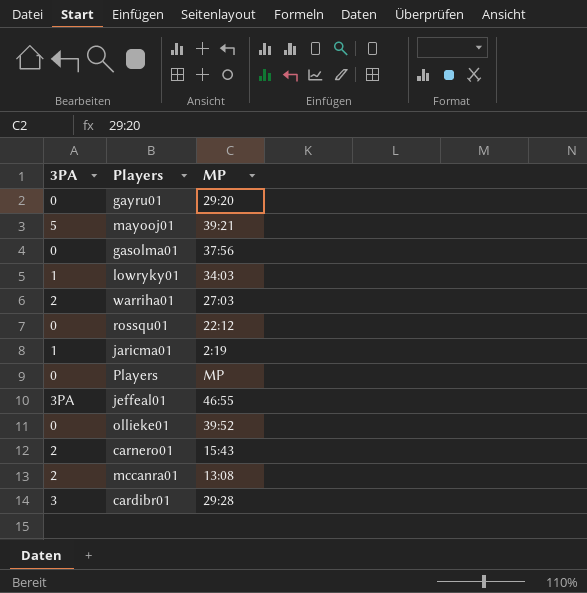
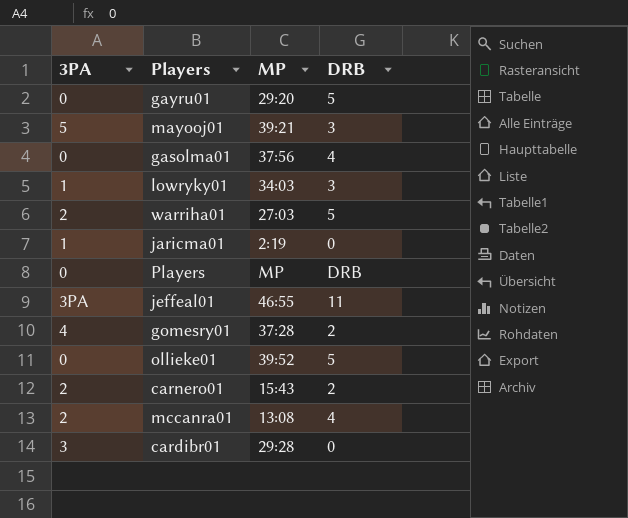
column DRB | position: none -> 4
row rossqu01: 0 | 22:12 -> none
row gomesry01: none -> 4 | 37:28 | 2

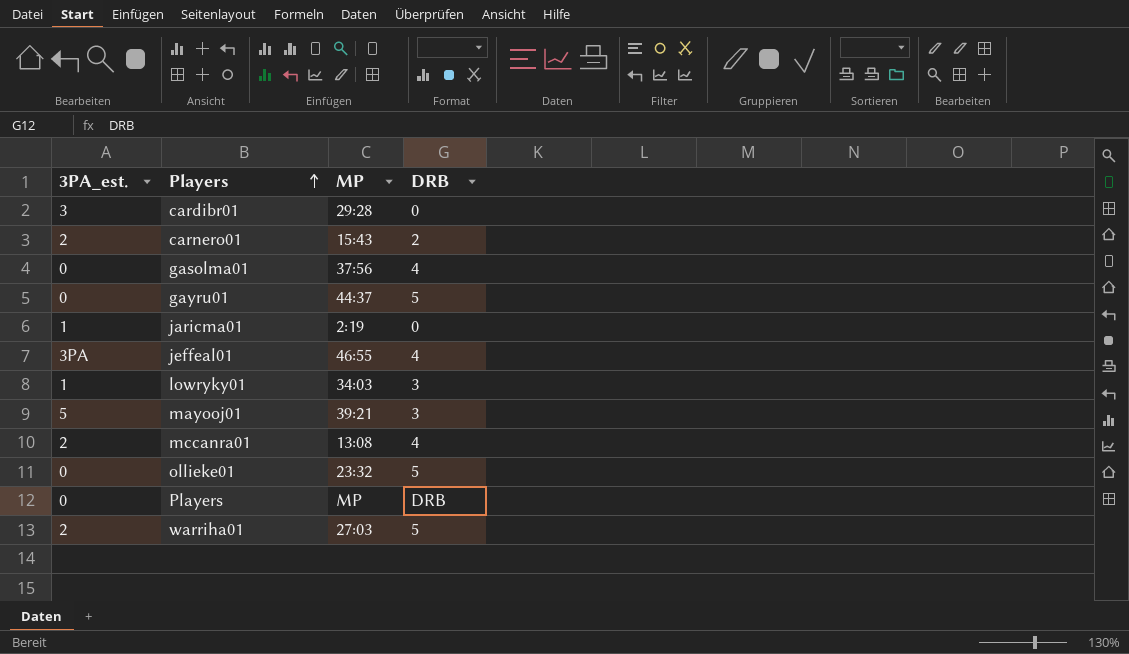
row order: none -> Players ascending
column name: 3PA -> 3PA_est.
row gomesry01: 4 | 37:28 | 2 -> none
gayru01 | MP: 29:20 -> 44:37
jeffeal01 | DRB: 11 -> 4
ollieke01 | MP: 39:52 -> 23:32

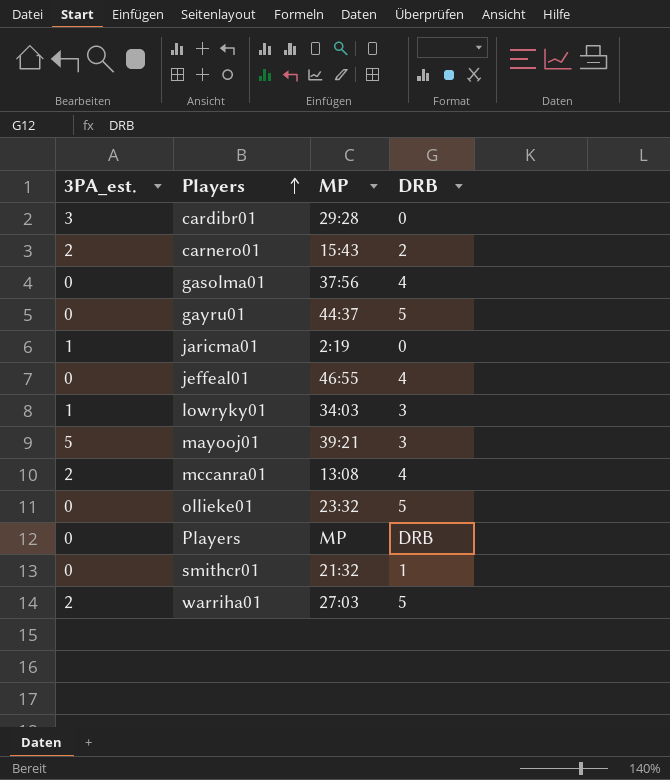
jeffeal01 | 3PA_est.: 3PA -> 0
row smithcr01: none -> 0 | 21:32 | 1

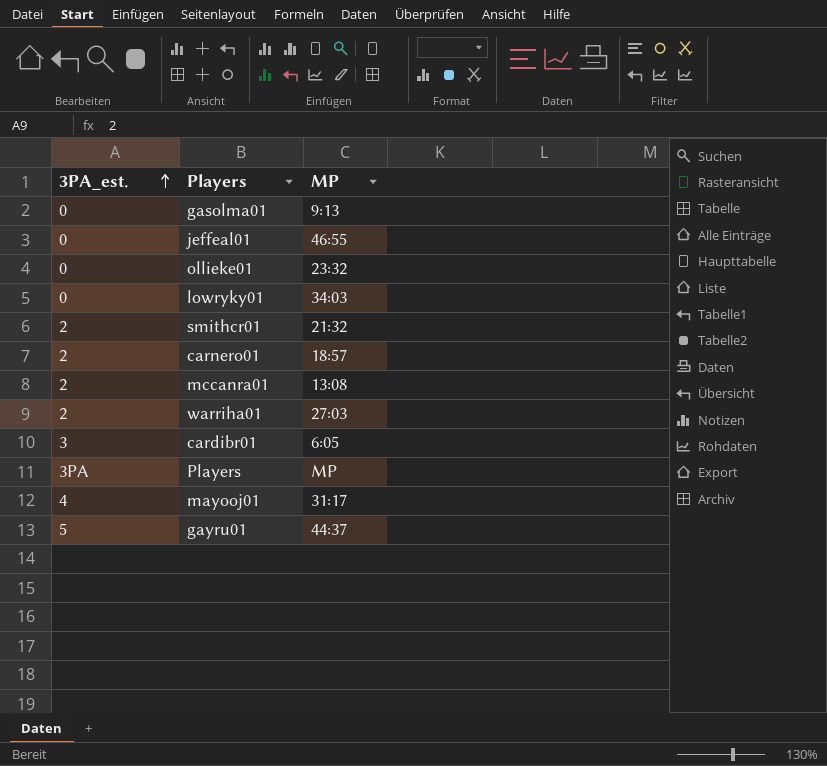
row order: Players ascending -> 3PA_est. ascending
column DRB | position: 4 -> none
row jaricma01: 1 | 2:19 | 0 -> none
gasolma01 | MP: 37:56 -> 9:13
lowryky01 | 3PA_est.: 1 -> 0
smithcr01 | 3PA_est.: 0 -> 2
carnero01 | MP: 15:43 -> 18:57
cardibr01 | MP: 29:28 -> 6:05
Players | 3PA_est.: 0 -> 3PA
mayooj01 | 3PA_est.: 5 -> 4
mayooj01 | MP: 39:21 -> 31:17
gayru01 | 3PA_est.: 0 -> 5

